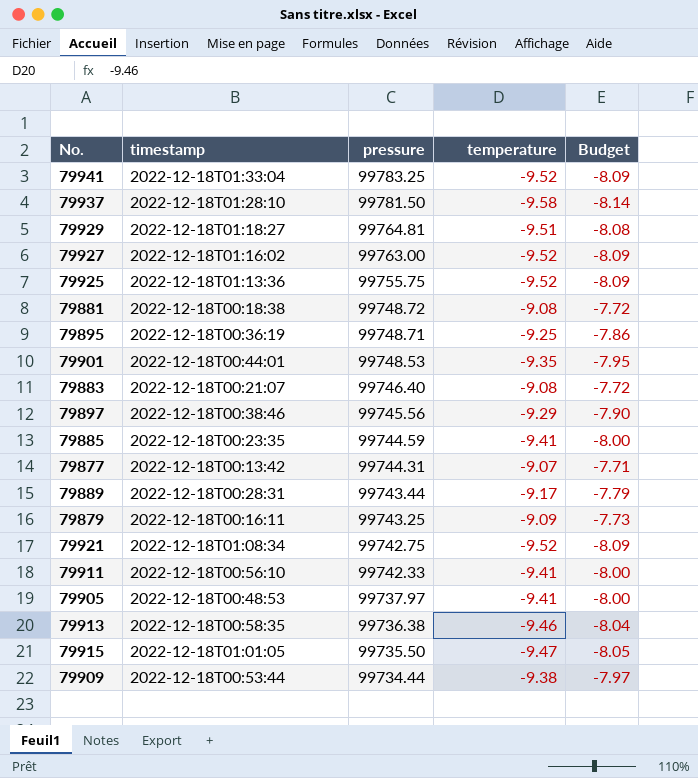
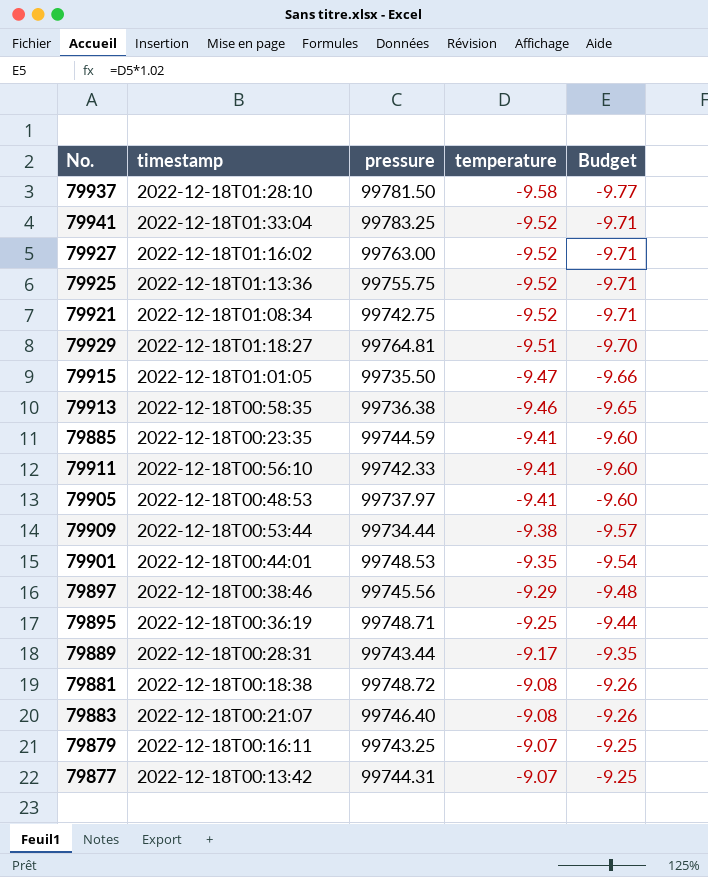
row order: pressure descending -> temperature ascending
column Budget | formula: [temperature] * 0.85 -> [temperature] * 1.02
79879 | temperature: -9.09 -> -9.07

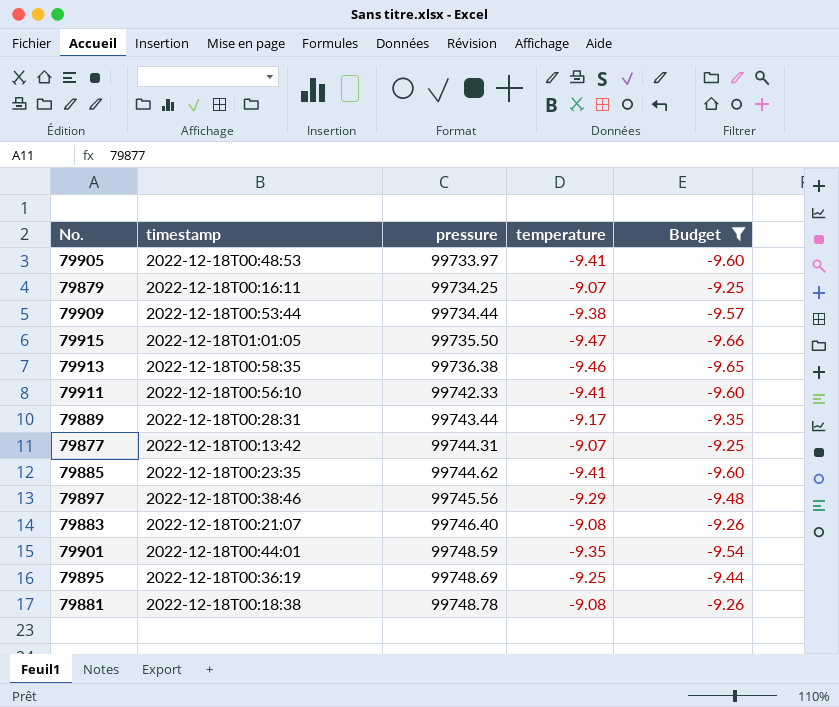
filter: none -> Budget >= -9.66
row order: temperature ascending -> pressure ascending
79905 | pressure: 99737.97 -> 99733.97
79879 | pressure: 99743.25 -> 99734.25
79885 | pressure: 99744.59 -> 99744.62
79901 | pressure: 99748.53 -> 99748.59
79895 | pressure: 99748.71 -> 99748.69
79881 | pressure: 99748.72 -> 99748.78

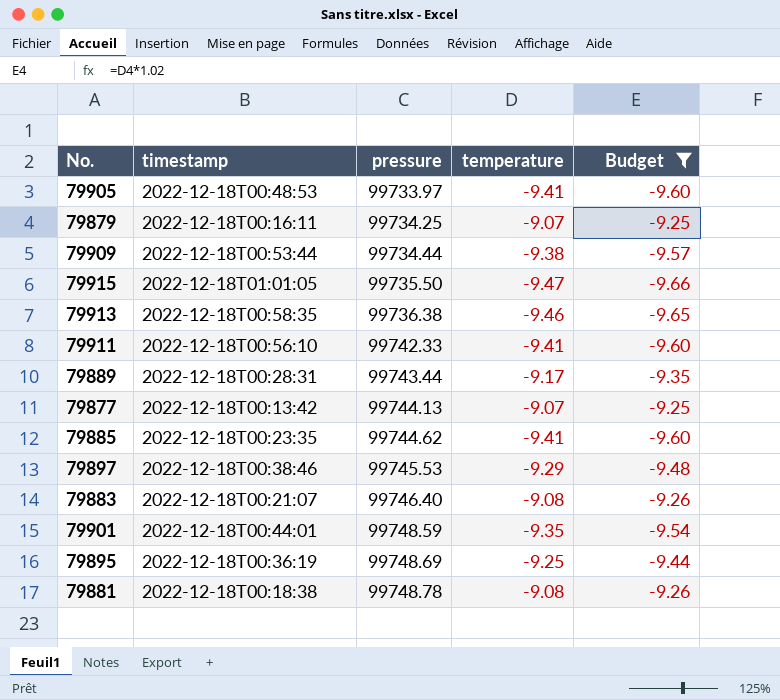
79877 | pressure: 99744.31 -> 99744.13
79897 | pressure: 99745.56 -> 99745.53

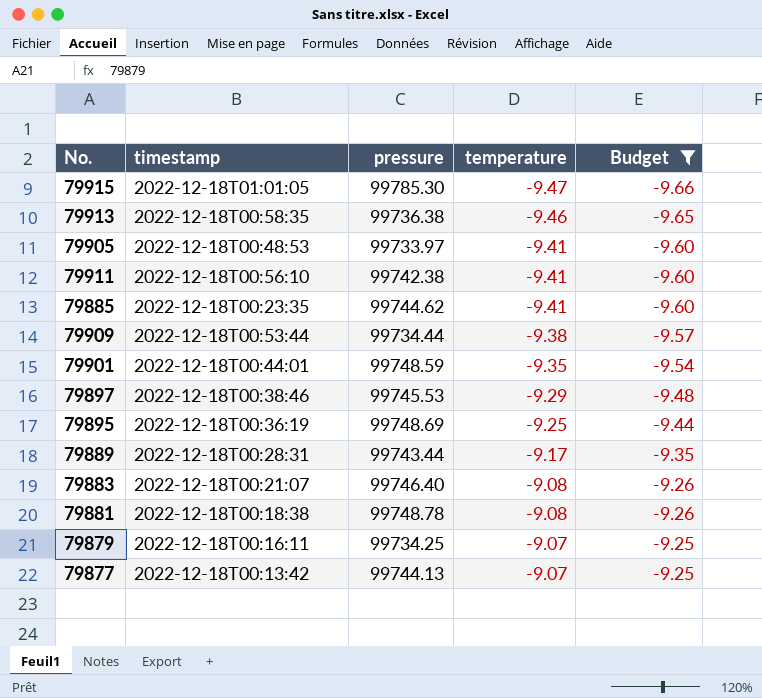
row order: pressure ascending -> temperature ascending
79915 | pressure: 99735.50 -> 99785.30
79911 | pressure: 99742.33 -> 99742.38

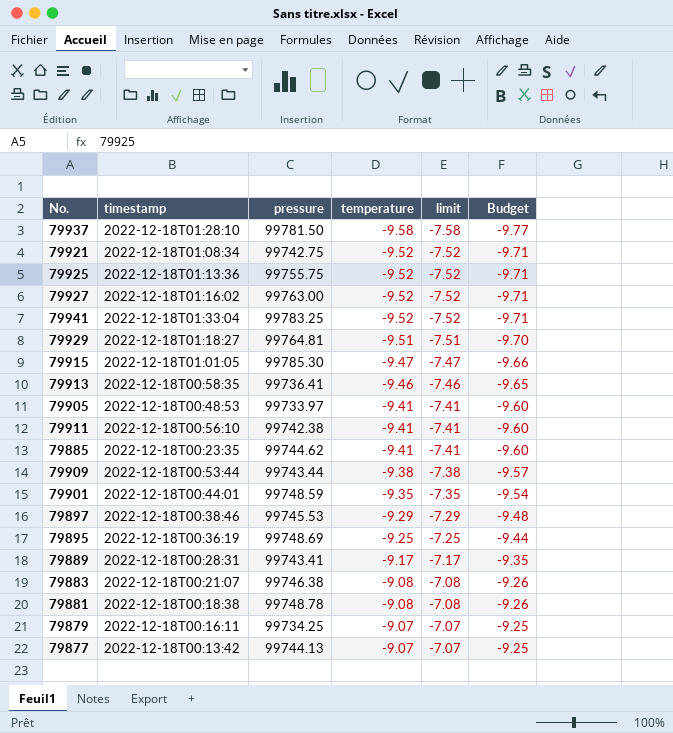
filter: Budget >= -9.66 -> none
column limit | formula: none -> [temperature] + 2
79913 | pressure: 99736.38 -> 99736.41
79909 | pressure: 99734.44 -> 99743.44
79889 | pressure: 99743.44 -> 99743.41
79883 | pressure: 99746.40 -> 99746.38

